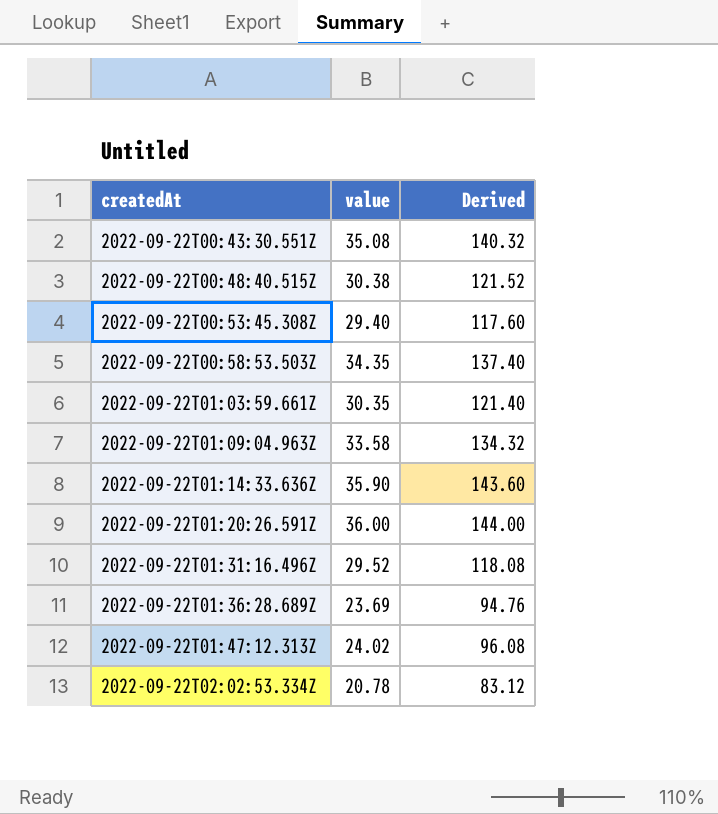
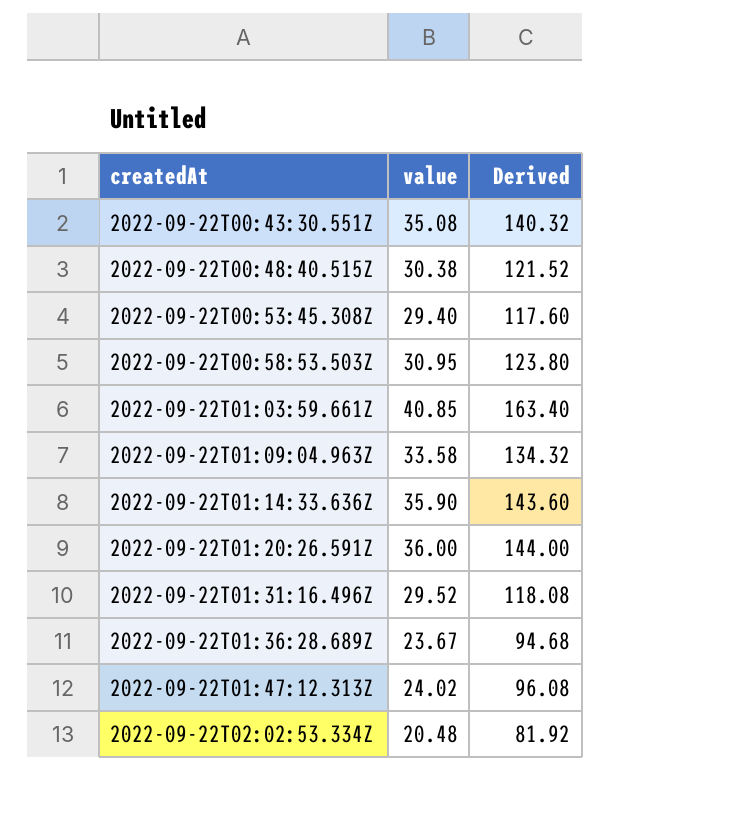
2022-09-22T00:58:53.503Z | value: 34.35 -> 30.95
2022-09-22T00:58:53.503Z | Derived: 137.40 -> 123.80
2022-09-22T01:03:59.661Z | value: 30.35 -> 40.85
2022-09-22T01:03:59.661Z | Derived: 121.40 -> 163.40
2022-09-22T01:36:28.689Z | value: 23.69 -> 23.67
2022-09-22T01:36:28.689Z | Derived: 94.76 -> 94.68
2022-09-22T02:02:53.334Z | value: 20.78 -> 20.48
2022-09-22T02:02:53.334Z | Derived: 83.12 -> 81.92

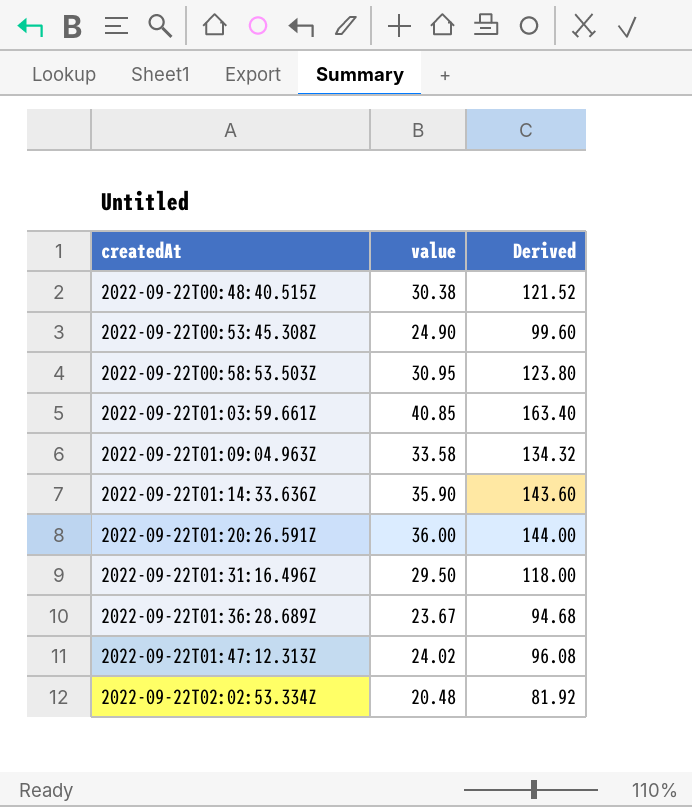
row 2022-09-22T00:43:30.551Z: 35.08 | 140.32 -> none
2022-09-22T00:53:45.308Z | value: 29.40 -> 24.90
2022-09-22T00:53:45.308Z | Derived: 117.60 -> 99.60
2022-09-22T01:31:16.496Z | value: 29.52 -> 29.50
2022-09-22T01:31:16.496Z | Derived: 118.08 -> 118.00

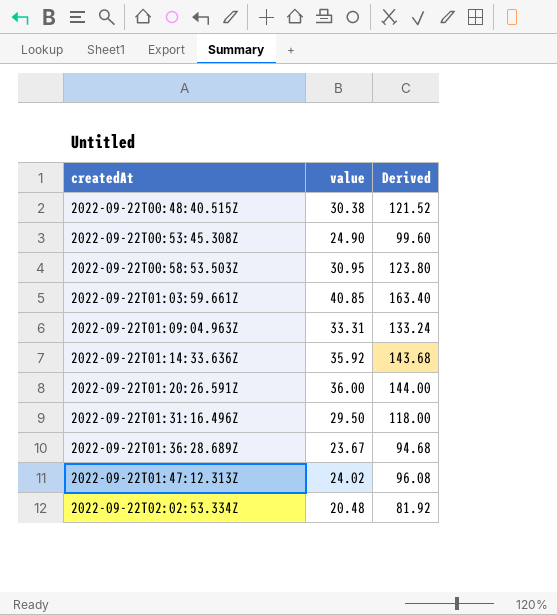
2022-09-22T01:09:04.963Z | value: 33.58 -> 33.31
2022-09-22T01:09:04.963Z | Derived: 134.32 -> 133.24
2022-09-22T01:14:33.636Z | value: 35.90 -> 35.92
2022-09-22T01:14:33.636Z | Derived: 143.60 -> 143.68

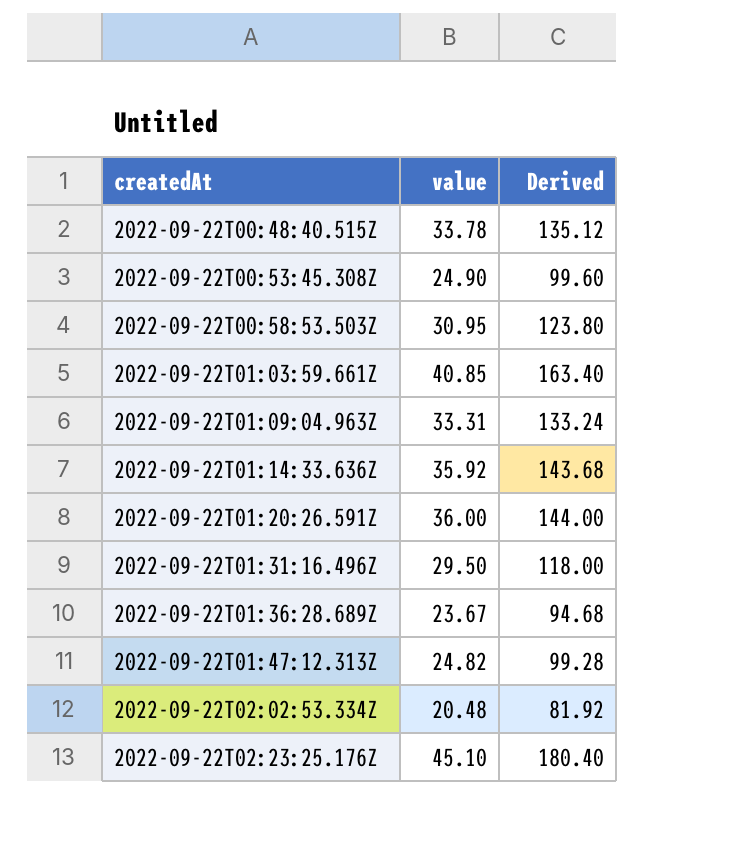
2022-09-22T00:48:40.515Z | value: 30.38 -> 33.78
2022-09-22T00:48:40.515Z | Derived: 121.52 -> 135.12
2022-09-22T01:47:12.313Z | value: 24.02 -> 24.82
2022-09-22T01:47:12.313Z | Derived: 96.08 -> 99.28
row 2022-09-22T02:23:25.176Z: none -> 45.10 | 180.40

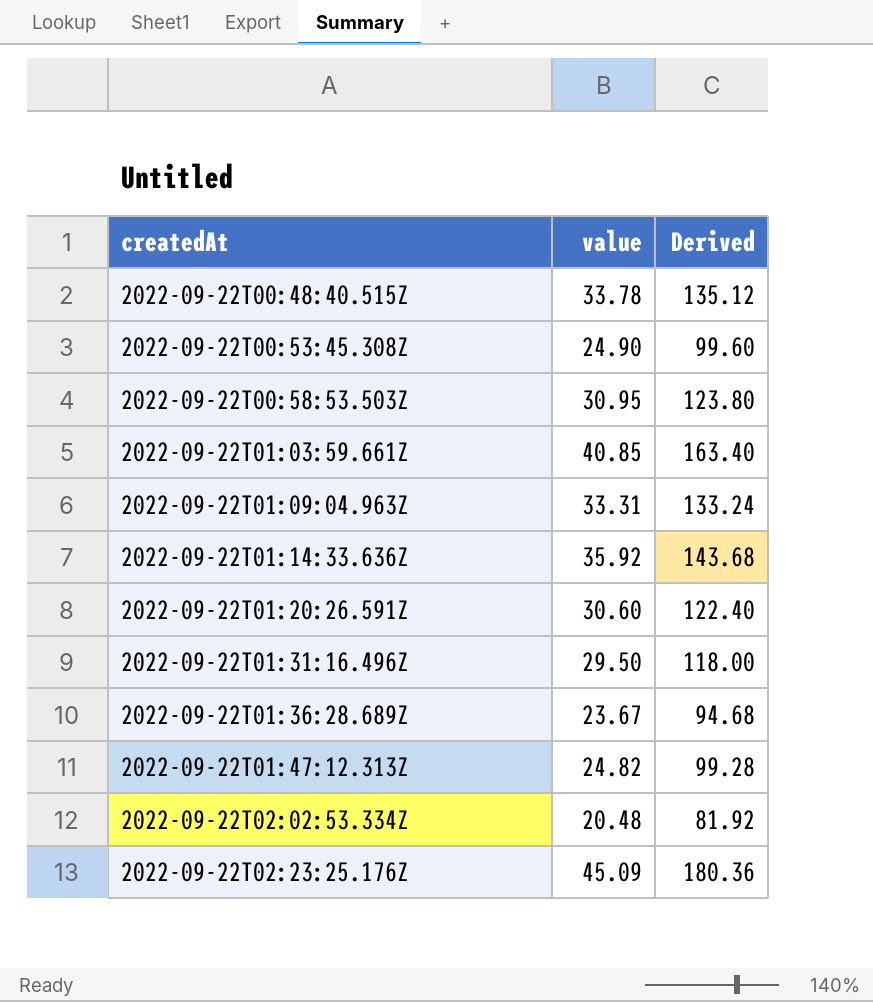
2022-09-22T01:20:26.591Z | value: 36.00 -> 30.60
2022-09-22T01:20:26.591Z | Derived: 144.00 -> 122.40
2022-09-22T02:23:25.176Z | value: 45.10 -> 45.09
2022-09-22T02:23:25.176Z | Derived: 180.40 -> 180.36

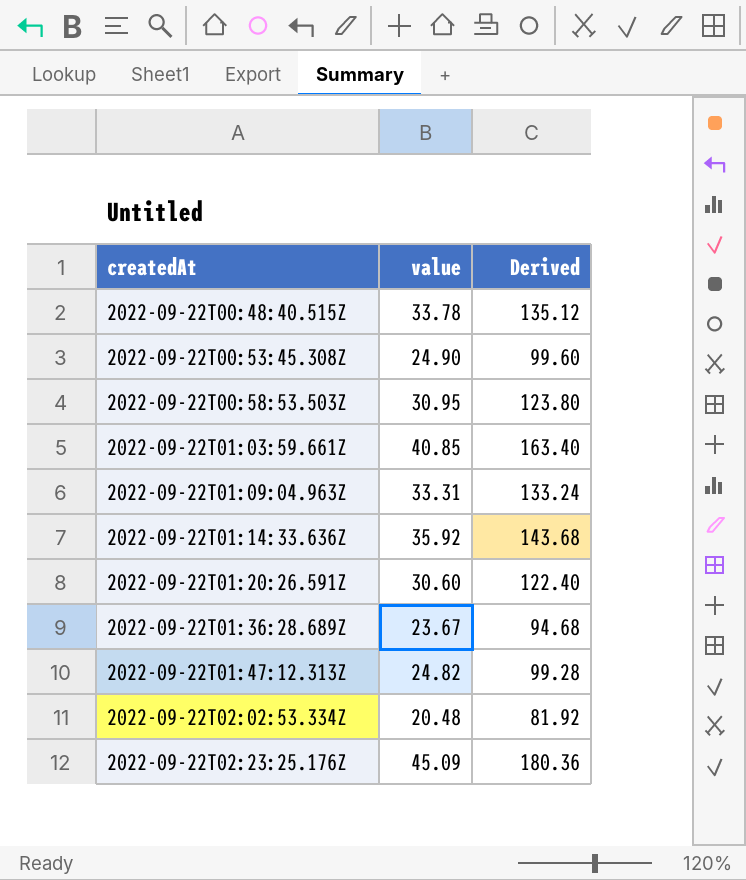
row 2022-09-22T01:31:16.496Z: 29.50 | 118.00 -> none

